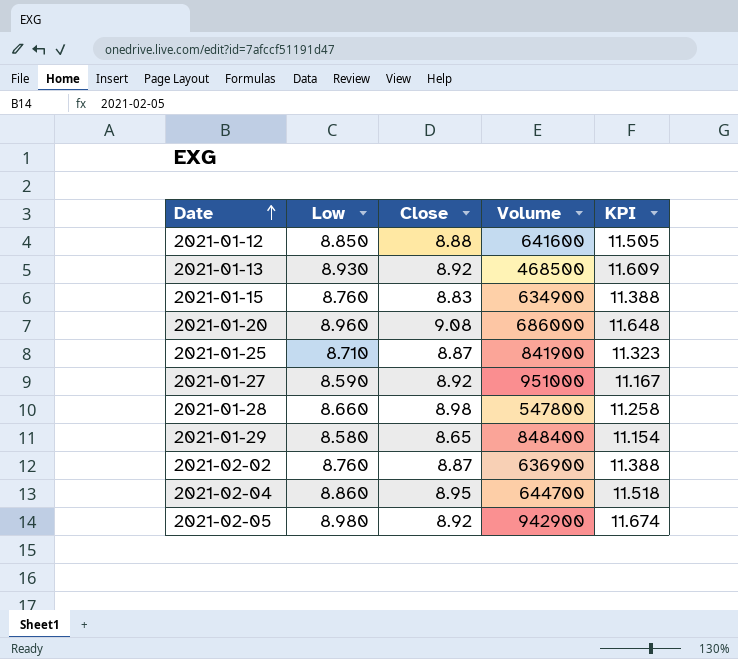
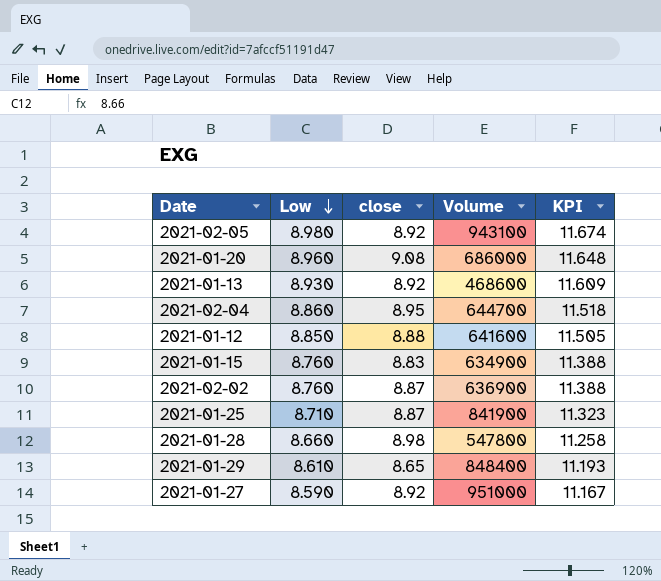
row order: Date ascending -> Low descending
column name: Close -> close
2021-02-05 | Volume: 942900 -> 943100
2021-01-13 | Volume: 468500 -> 468600
2021-01-29 | Low: 8.580 -> 8.610
2021-01-29 | KPI: 11.154 -> 11.193

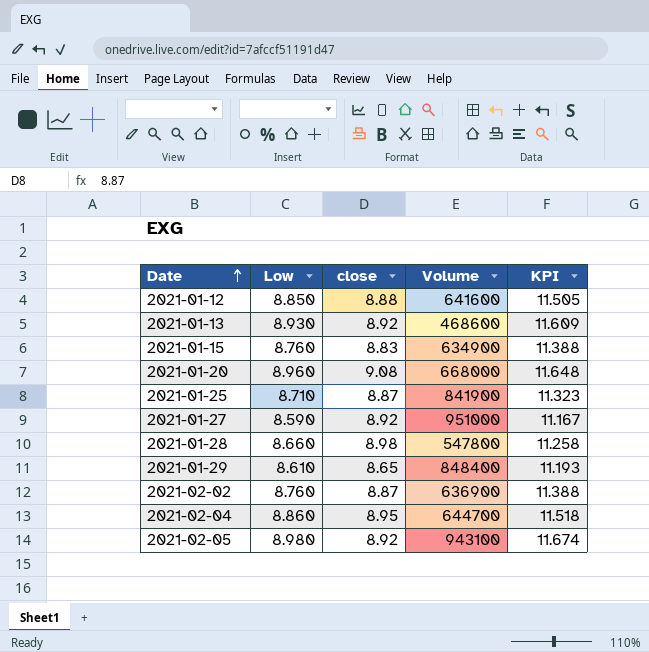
row order: Low descending -> Date ascending
2021-01-20 | Volume: 686000 -> 668000

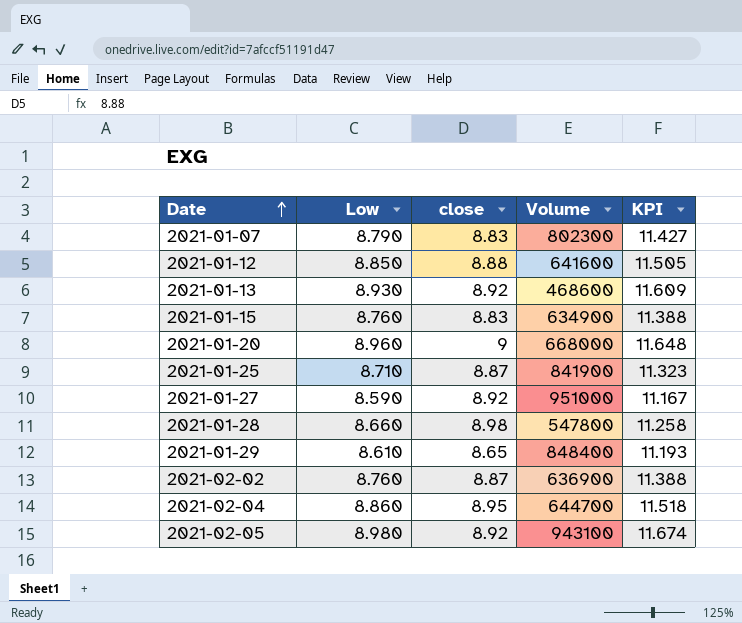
row 2021-01-07: none -> 8.790 | 8.83 | 802300 | 11.427
2021-01-20 | close: 9.08 -> 9

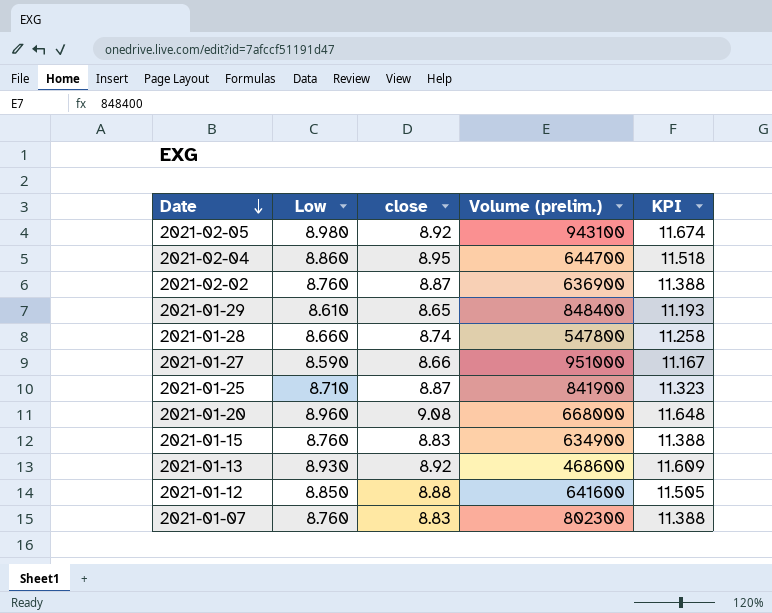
row order: Date ascending -> Date descending
column name: Volume -> Volume (prelim.)
2021-01-28 | close: 8.98 -> 8.74
2021-01-27 | close: 8.92 -> 8.66
2021-01-20 | close: 9 -> 9.08
2021-01-07 | Low: 8.790 -> 8.760
2021-01-07 | KPI: 11.427 -> 11.388

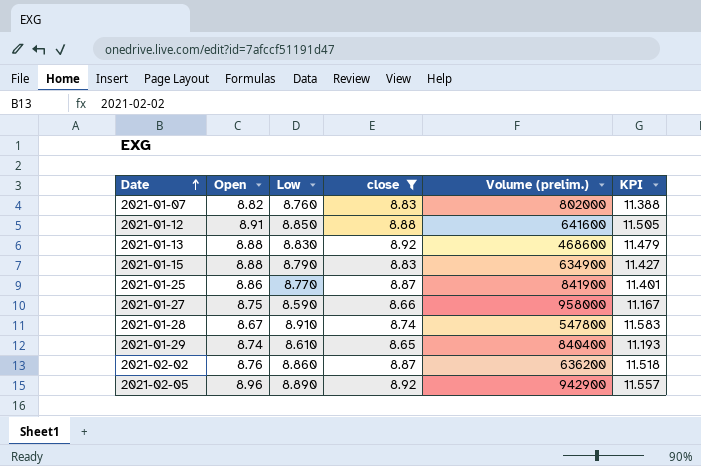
filter: none -> close <= 8.92
row order: Date descending -> Date ascending
column Open | position: none -> 2
2021-01-07 | Volume (prelim.): 802300 -> 802000
2021-01-13 | Low: 8.930 -> 8.830
2021-01-13 | KPI: 11.609 -> 11.479
2021-01-15 | Low: 8.760 -> 8.790
2021-01-15 | KPI: 11.388 -> 11.427
2021-01-25 | Low: 8.710 -> 8.770
2021-01-25 | KPI: 11.323 -> 11.401
2021-01-27 | Volume (prelim.): 951000 -> 958000
2021-01-28 | Low: 8.660 -> 8.910
2021-01-28 | KPI: 11.258 -> 11.583
2021-01-29 | Volume (prelim.): 848400 -> 840400
2021-02-02 | Low: 8.760 -> 8.860
2021-02-02 | Volume (prelim.): 636900 -> 636200
2021-02-02 | KPI: 11.388 -> 11.518
2021-02-05 | Low: 8.980 -> 8.890
2021-02-05 | Volume (prelim.): 943100 -> 942900
2021-02-05 | KPI: 11.674 -> 11.557

